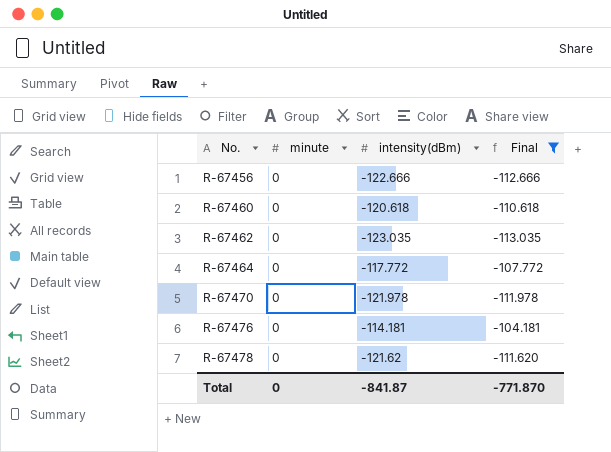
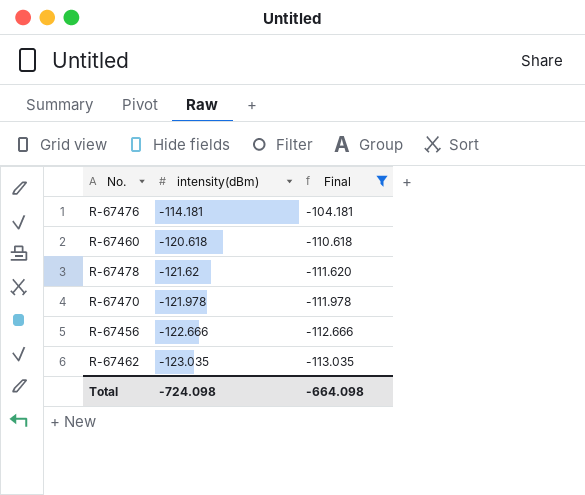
row order: No. ascending -> intensity(dBm) descending
column minute | position: 2 -> none
row R-67464: 0 | -117.772 | -107.772 -> none
Total | intensity(dBm): -841.87 -> -724.098
Total | Final: -771.870 -> -664.098

